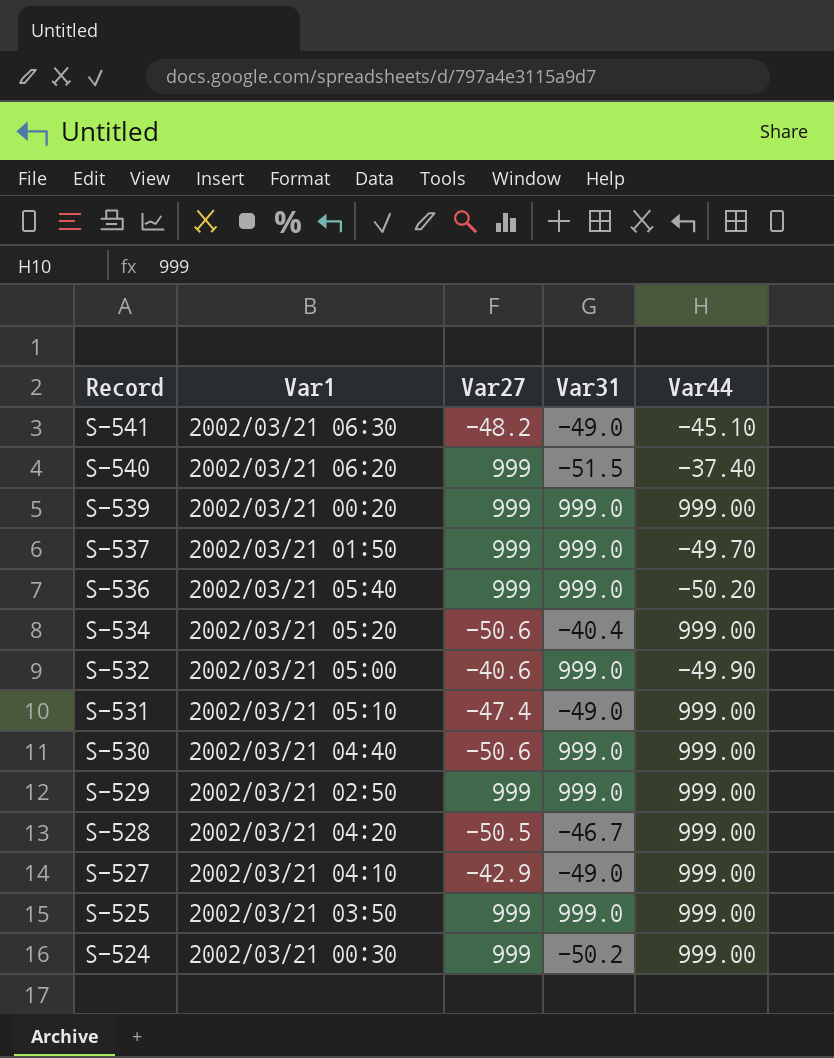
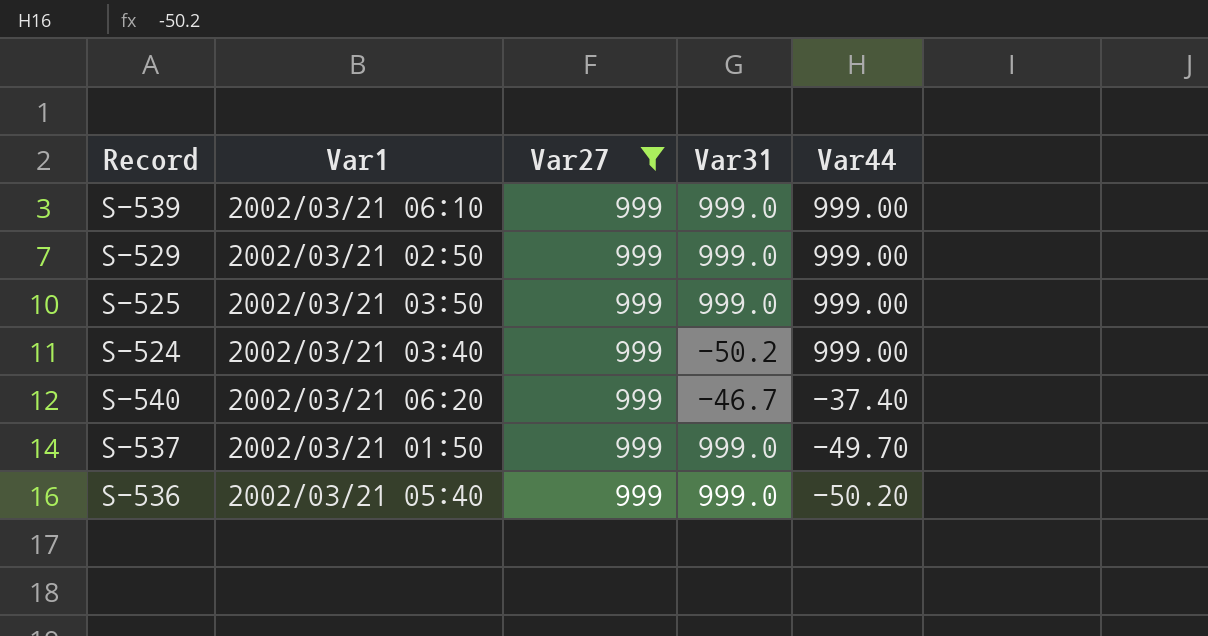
filter: none -> Var27 = 999
row order: Record descending -> Var44 descending
S-539 | Var1: 2002/03/21 00:20 -> 2002/03/21 06:10
S-524 | Var1: 2002/03/21 00:30 -> 2002/03/21 03:40
S-540 | Var31: -51.5 -> -46.7

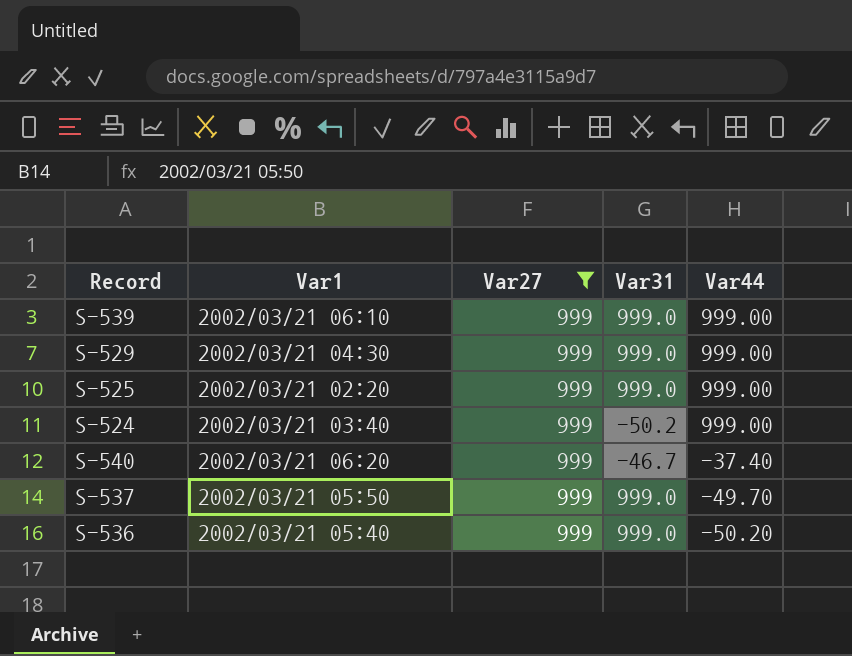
S-529 | Var1: 2002/03/21 02:50 -> 2002/03/21 04:30
S-525 | Var1: 2002/03/21 03:50 -> 2002/03/21 02:20
S-537 | Var1: 2002/03/21 01:50 -> 2002/03/21 05:50

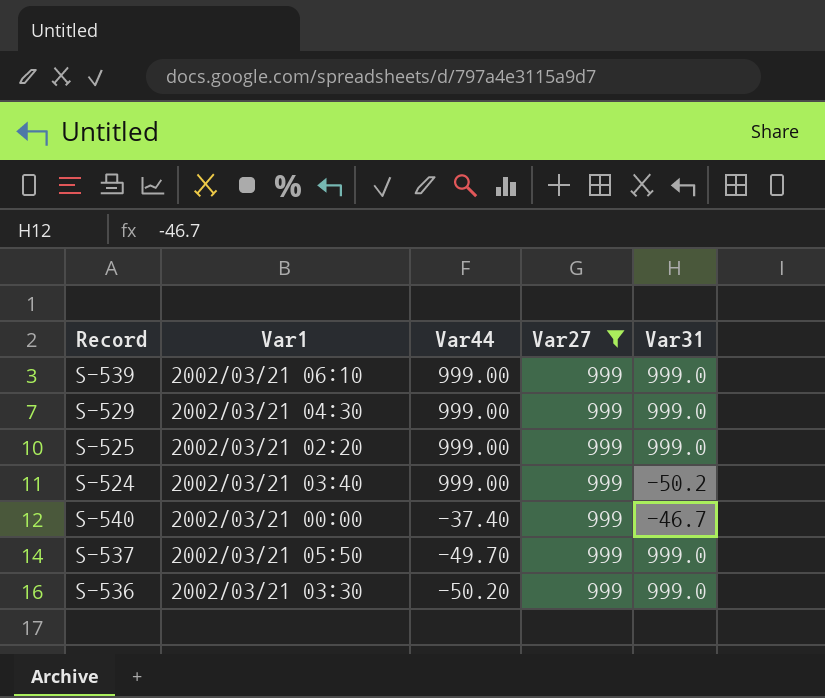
column Var44 | position: 5 -> 3
S-540 | Var1: 2002/03/21 06:20 -> 2002/03/21 00:00
S-536 | Var1: 2002/03/21 05:40 -> 2002/03/21 03:30

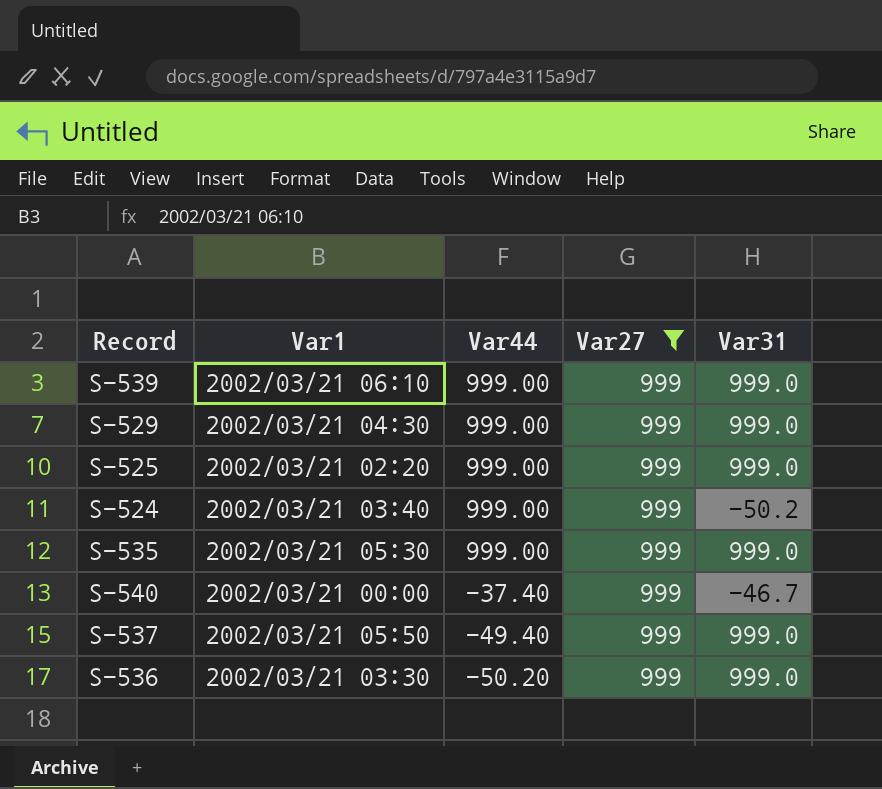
row S-535: none -> 2002/03/21 05:30 | 999.00 | 999 | 999.0
S-537 | Var44: -49.70 -> -49.40

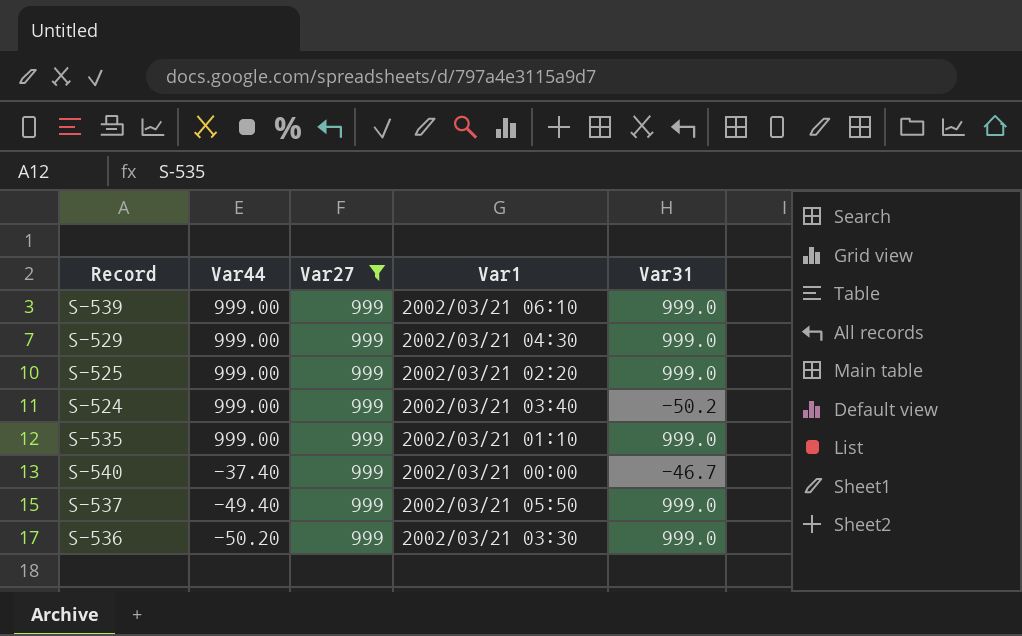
column Var1 | position: 2 -> 4
S-535 | Var1: 2002/03/21 05:30 -> 2002/03/21 01:10

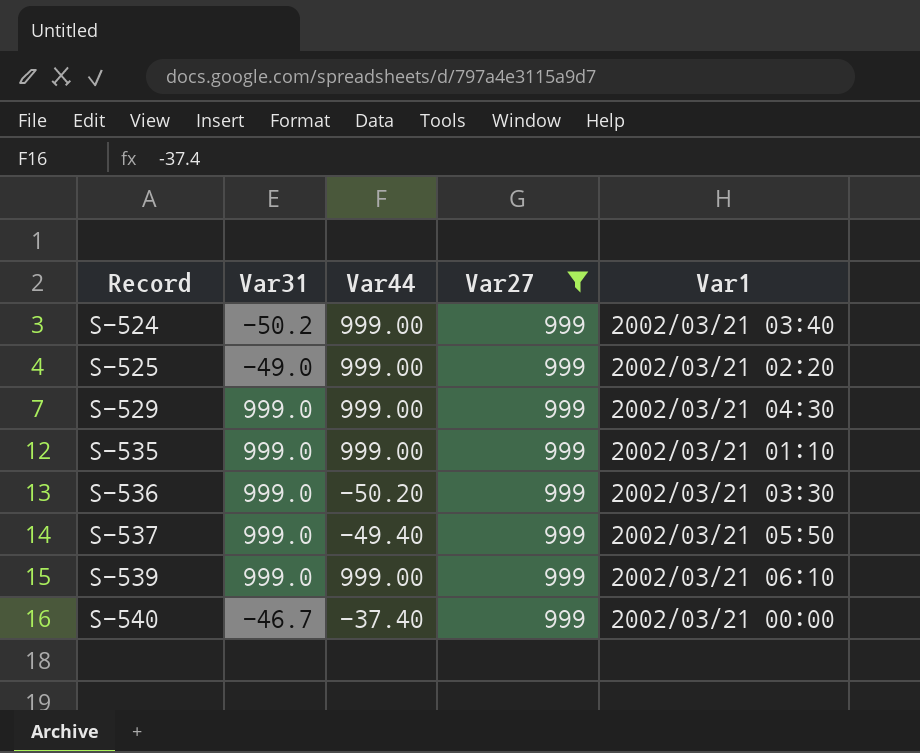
row order: Var44 descending -> Record ascending
column Var31 | position: 5 -> 2
S-525 | Var31: 999.0 -> -49.0

